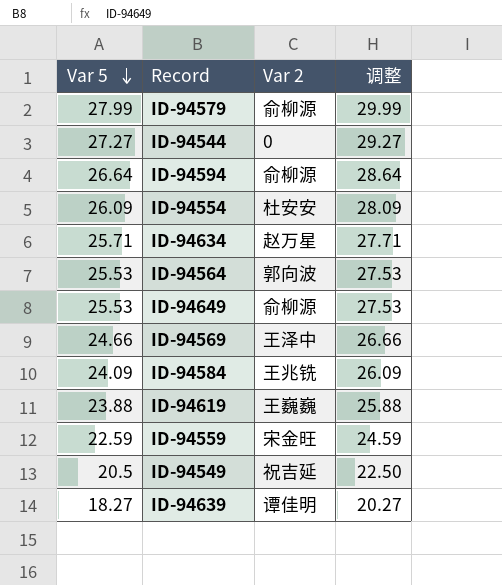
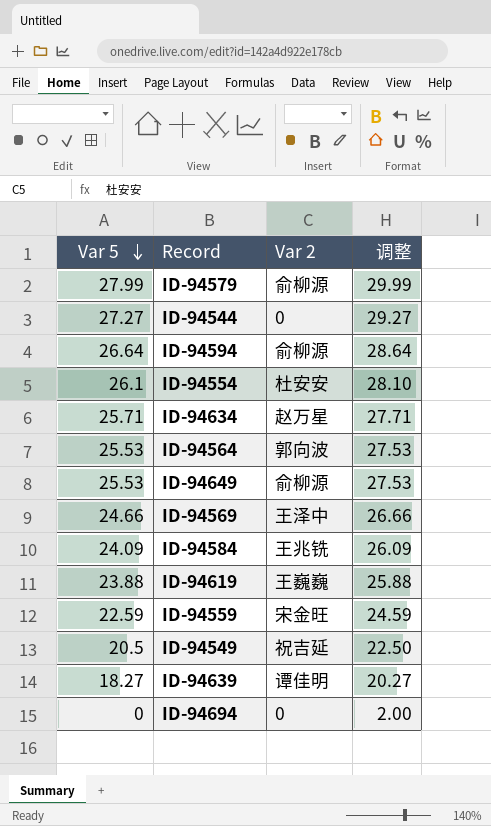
ID-94554 | Var 5: 26.09 -> 26.1
ID-94554 | 调整: 28.09 -> 28.10
row ID-94694: none -> 0 | 0 | 2.00

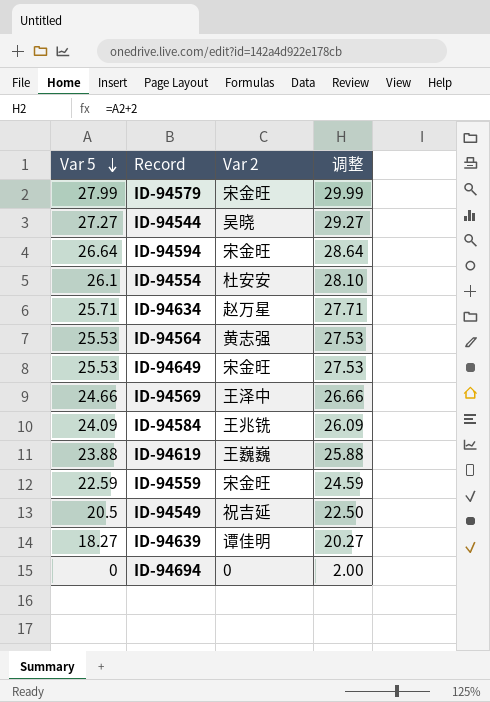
ID-94579 | Var 2: 俞柳源 -> 宋金旺
ID-94544 | Var 2: 0 -> 吴晓
ID-94594 | Var 2: 俞柳源 -> 宋金旺
ID-94564 | Var 2: 郭向波 -> 黄志强
ID-94649 | Var 2: 俞柳源 -> 宋金旺

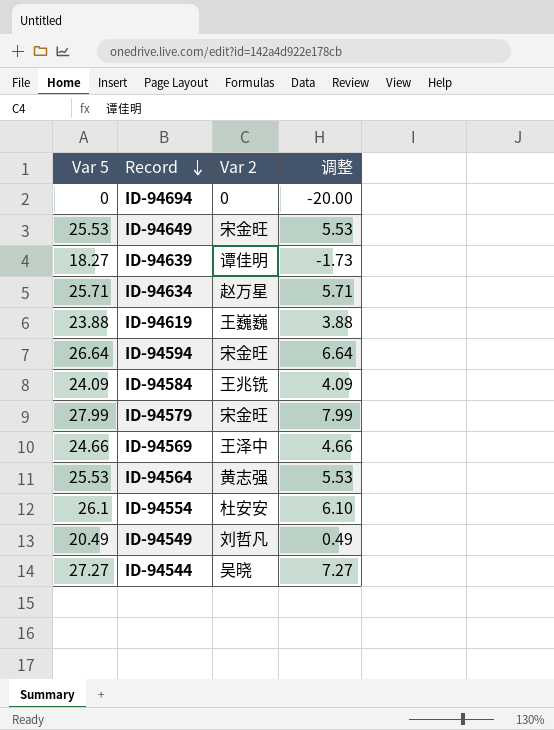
row order: Var 5 descending -> Record descending
column 调整 | formula: [Var 5] + 2 -> [Var 5] - 20
row ID-94559: 22.59 | 宋金旺 | 24.59 -> none
ID-94549 | Var 5: 20.5 -> 20.49
ID-94549 | Var 2: 祝吉延 -> 刘哲凡

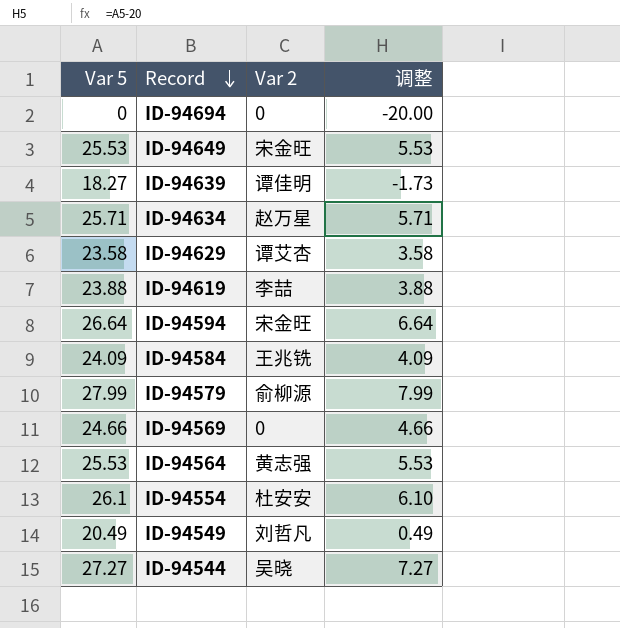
row ID-94629: none -> 23.58 | 谭艾杏 | 3.58
ID-94619 | Var 2: 王巍巍 -> 李喆
ID-94579 | Var 2: 宋金旺 -> 俞柳源
ID-94569 | Var 2: 王泽中 -> 0

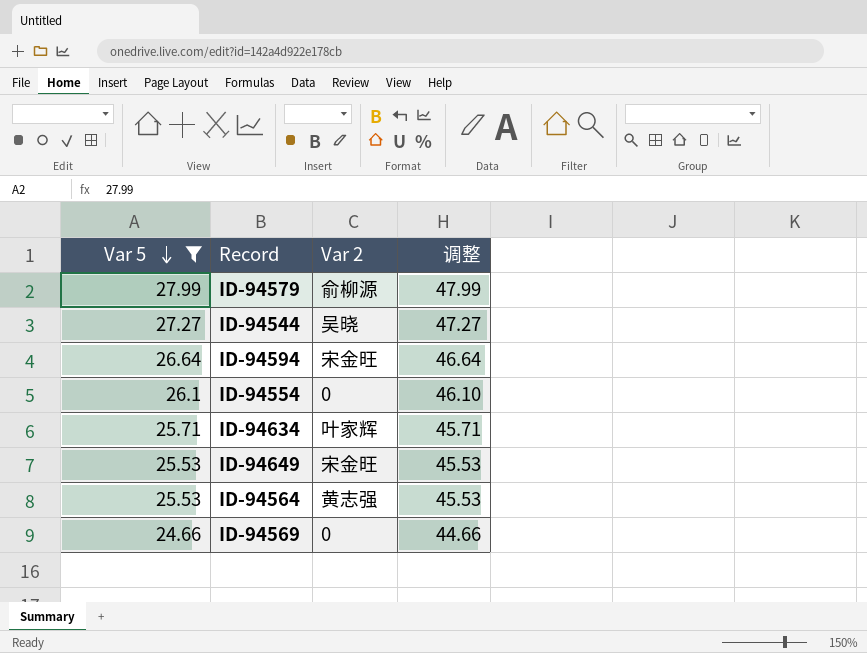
filter: none -> Var 5 >= 24.66
row order: Record descending -> Var 5 descending
column 调整 | formula: [Var 5] - 20 -> [Var 5] + 20
ID-94554 | Var 2: 杜安安 -> 0
ID-94634 | Var 2: 赵万星 -> 叶家辉

